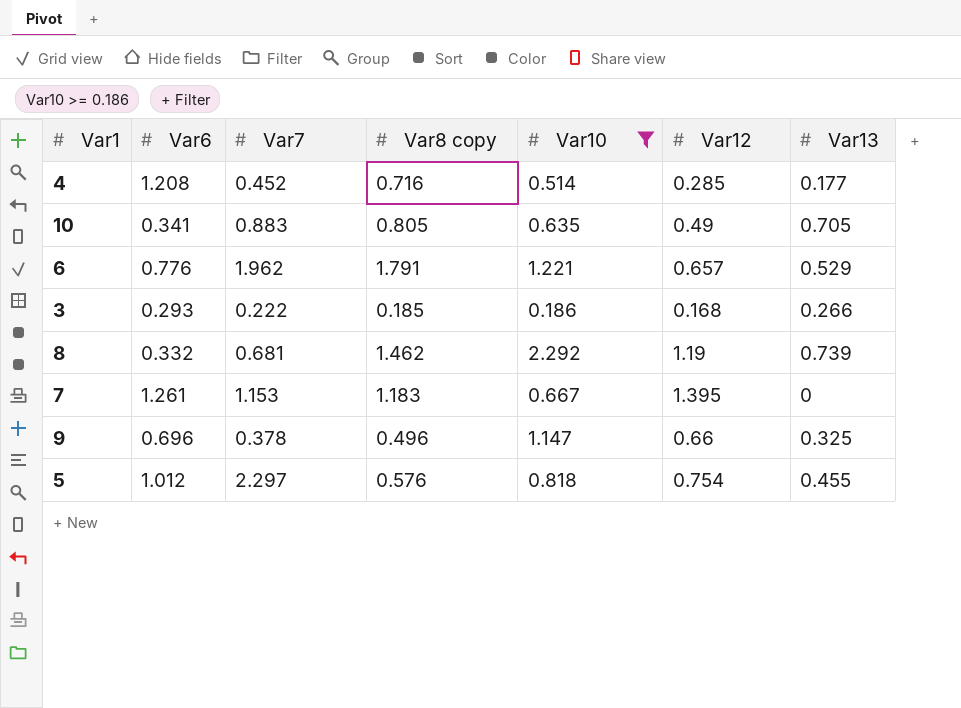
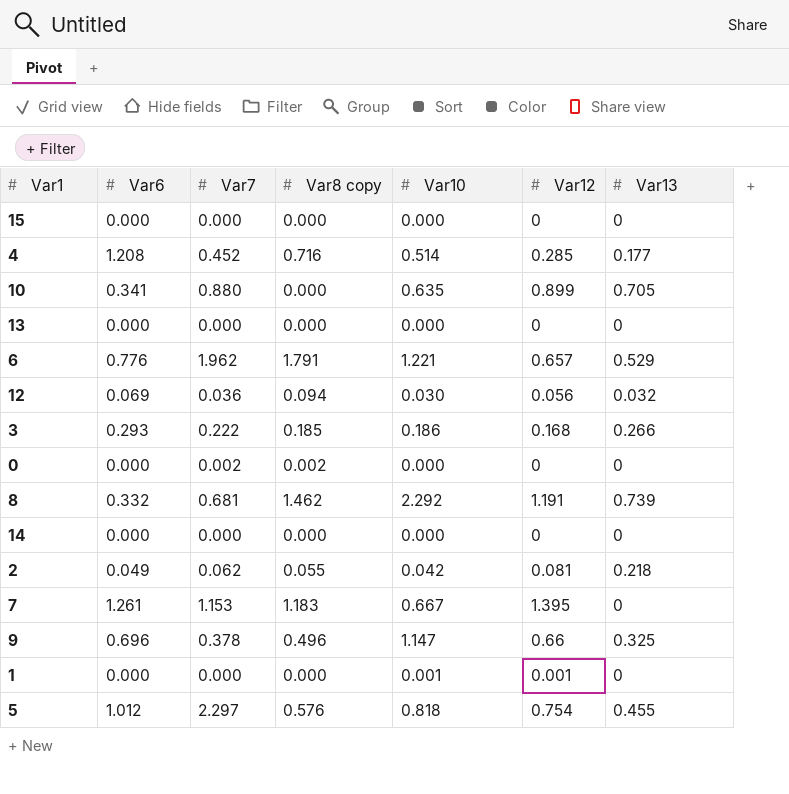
filter: Var10 >= 0.186 -> none
10 | Var7: 0.883 -> 0.880
10 | Var8 copy: 0.805 -> 0.000
10 | Var12: 0.49 -> 0.899
8 | Var12: 1.19 -> 1.191

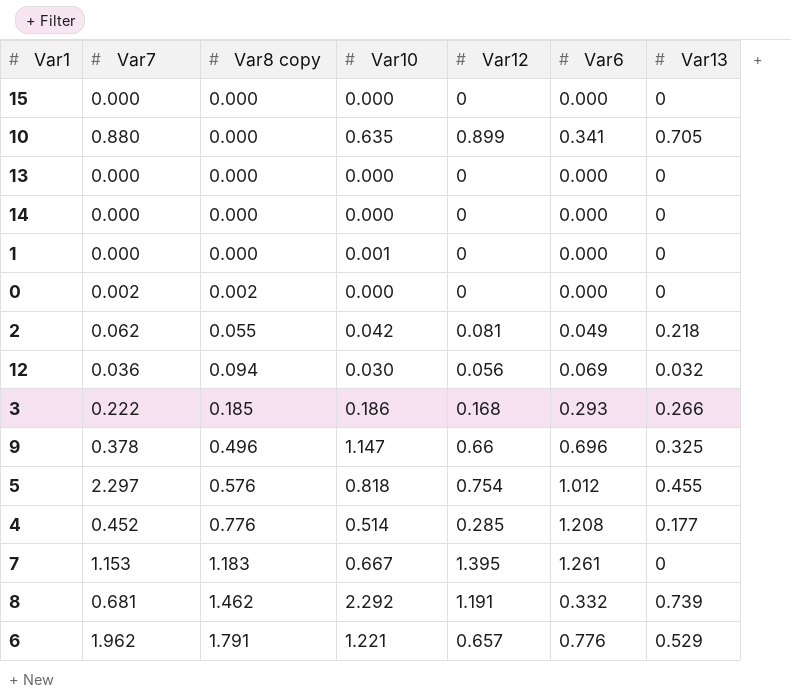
row order: none -> Var8 copy ascending
column Var6 | position: 2 -> 6
1 | Var12: 0.001 -> 0
4 | Var8 copy: 0.716 -> 0.776

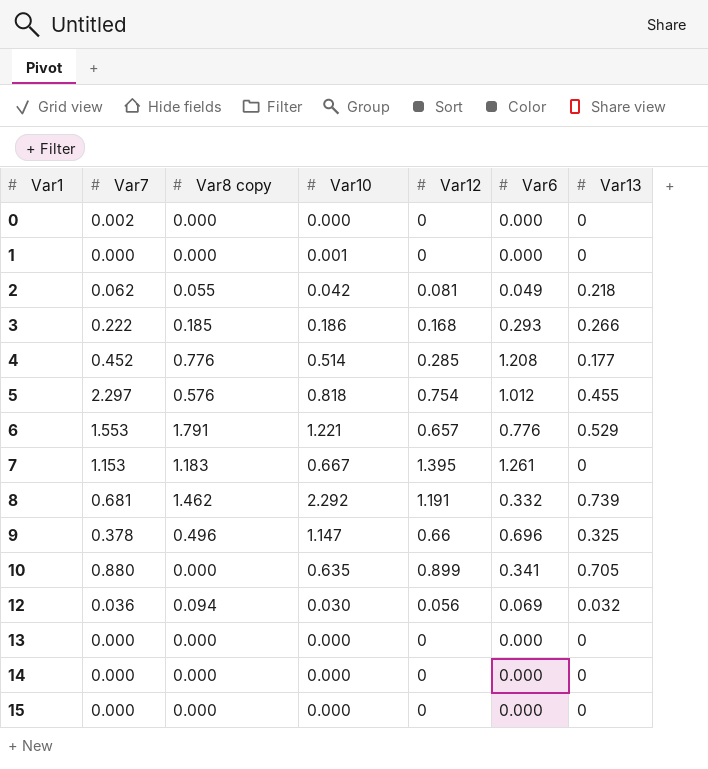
row order: Var8 copy ascending -> Var1 ascending
0 | Var8 copy: 0.002 -> 0.000
6 | Var7: 1.962 -> 1.553

